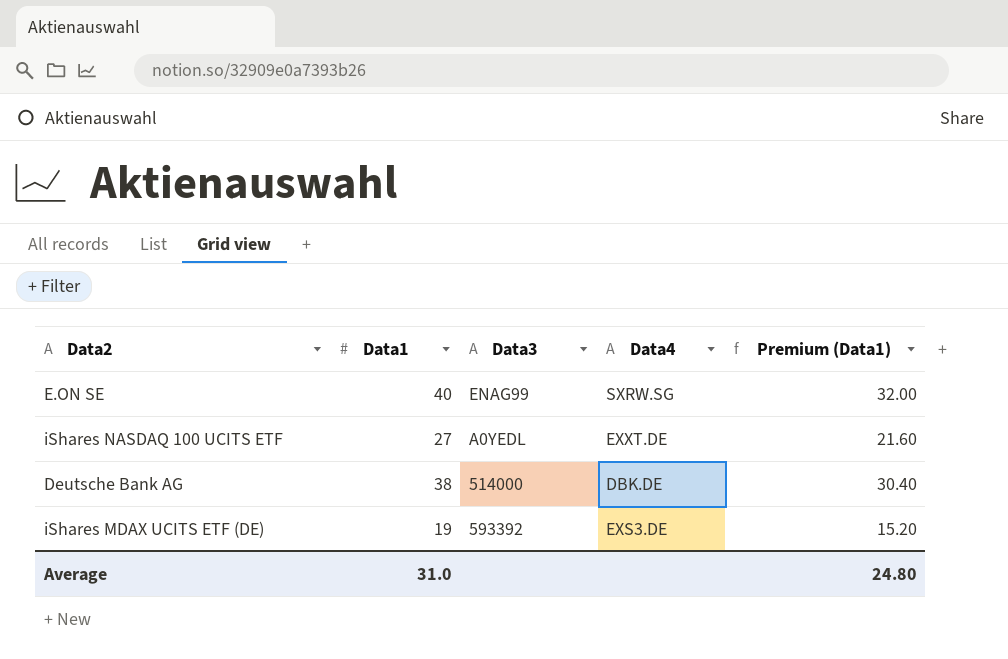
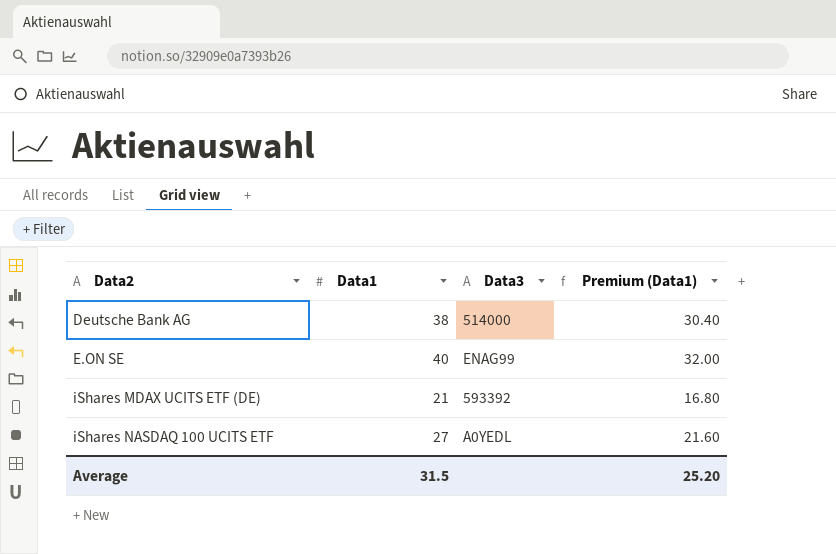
row order: none -> Data2 ascending
column Data4 | position: 4 -> none
iShares MDAX UCITS ETF (DE) | Data1: 19 -> 21
iShares MDAX UCITS ETF (DE) | Premium (Data1): 15.20 -> 16.80
Average | Data1: 31.0 -> 31.5
Average | Premium (Data1): 24.80 -> 25.20

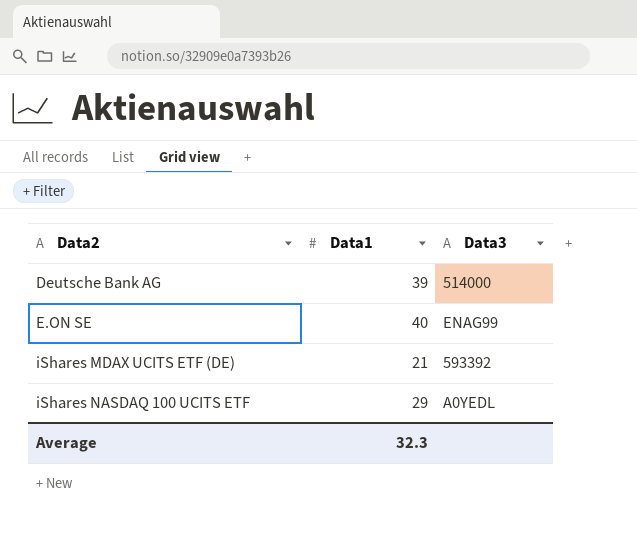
column Premium (Data1) | formula: [Data1] * 0.8 -> none
Deutsche Bank AG | Data1: 38 -> 39
iShares NASDAQ 100 UCITS ETF | Data1: 27 -> 29
Average | Data1: 31.5 -> 32.3

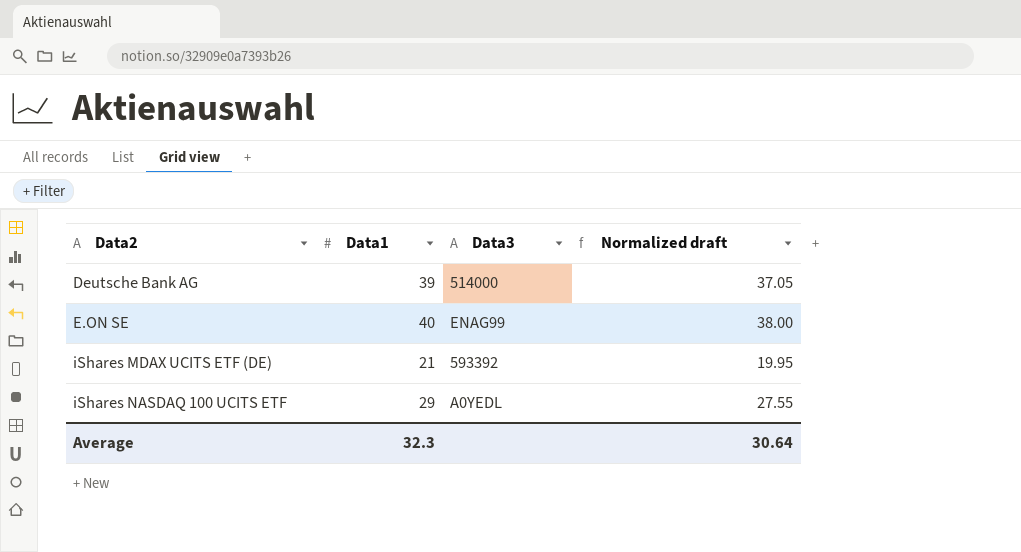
column Normalized draft | formula: none -> [Data1] * 0.95

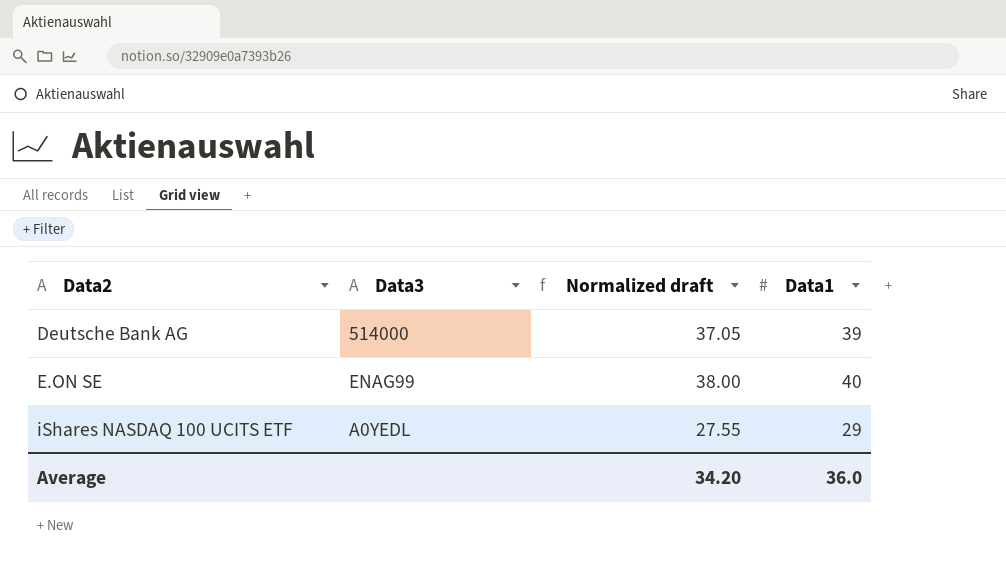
column Data1 | position: 2 -> 4
row iShares MDAX UCITS ETF (DE): 21 | 593392 | 19.95 -> none
Average | Normalized draft: 30.64 -> 34.20
Average | Data1: 32.3 -> 36.0

